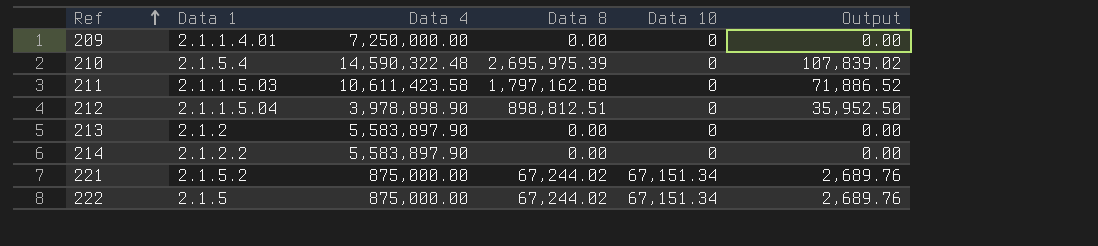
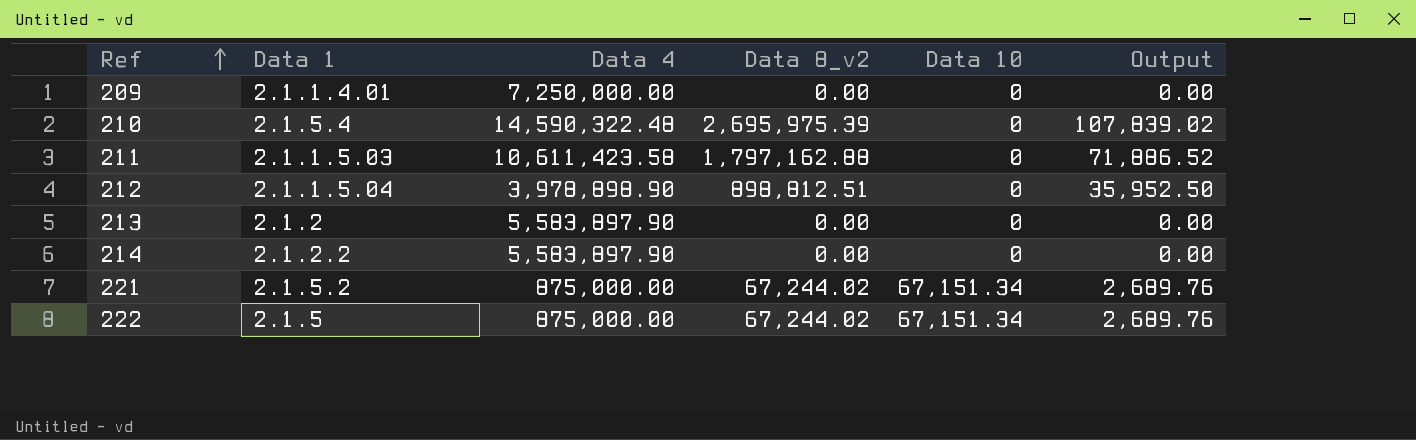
column name: Data 8 -> Data 8_v2

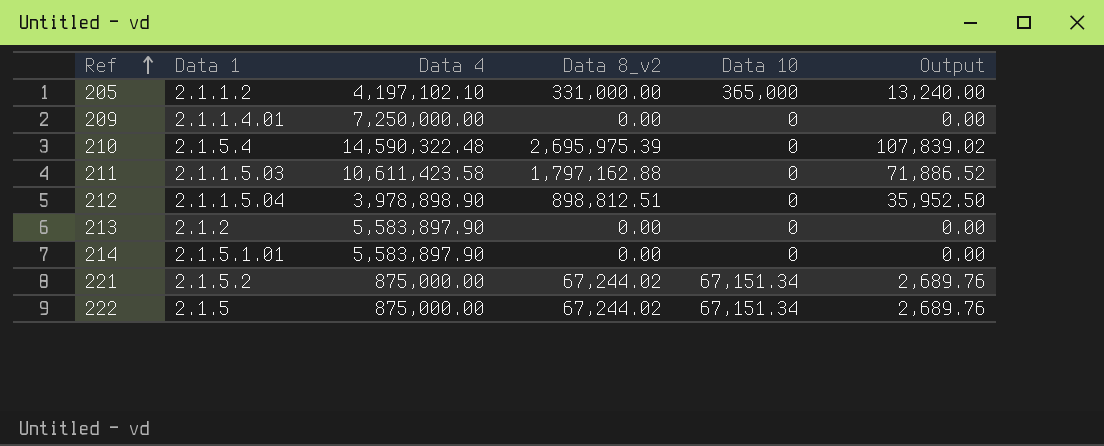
row 205: none -> 2.1.1.2 | 4,197,102.10 | 331,000.00 | 365,000 | 13,240.00
214 | Data 1: 2.1.2.2 -> 2.1.5.1.01

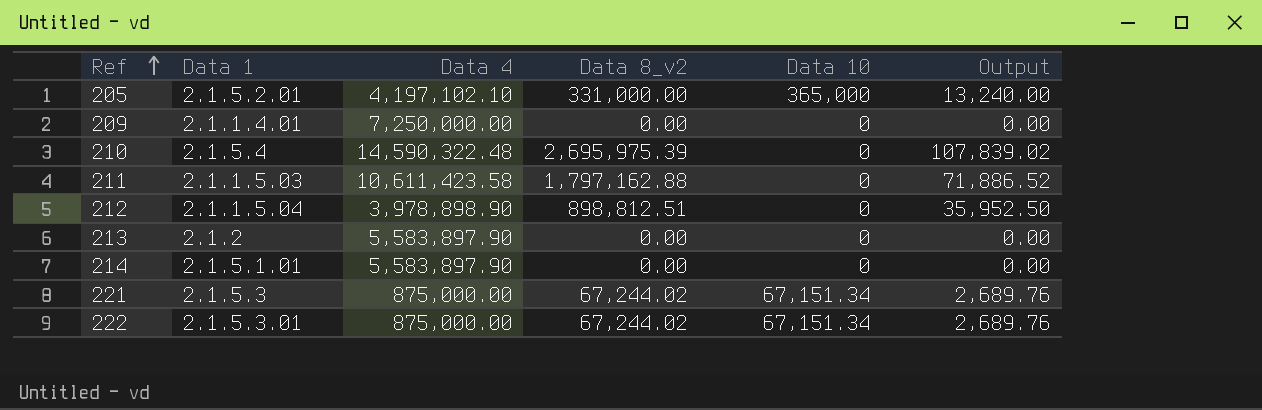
205 | Data 1: 2.1.1.2 -> 2.1.5.2.01
221 | Data 1: 2.1.5.2 -> 2.1.5.3
222 | Data 1: 2.1.5 -> 2.1.5.3.01

